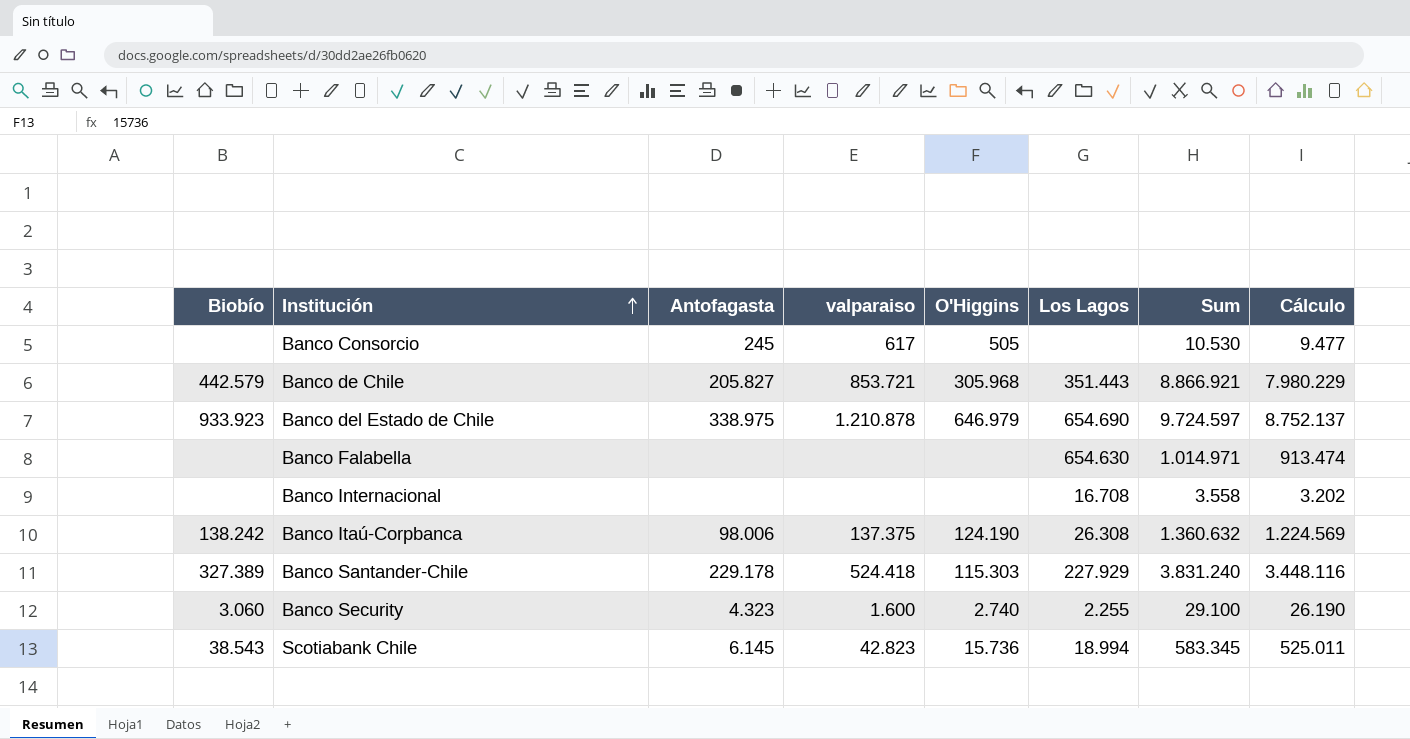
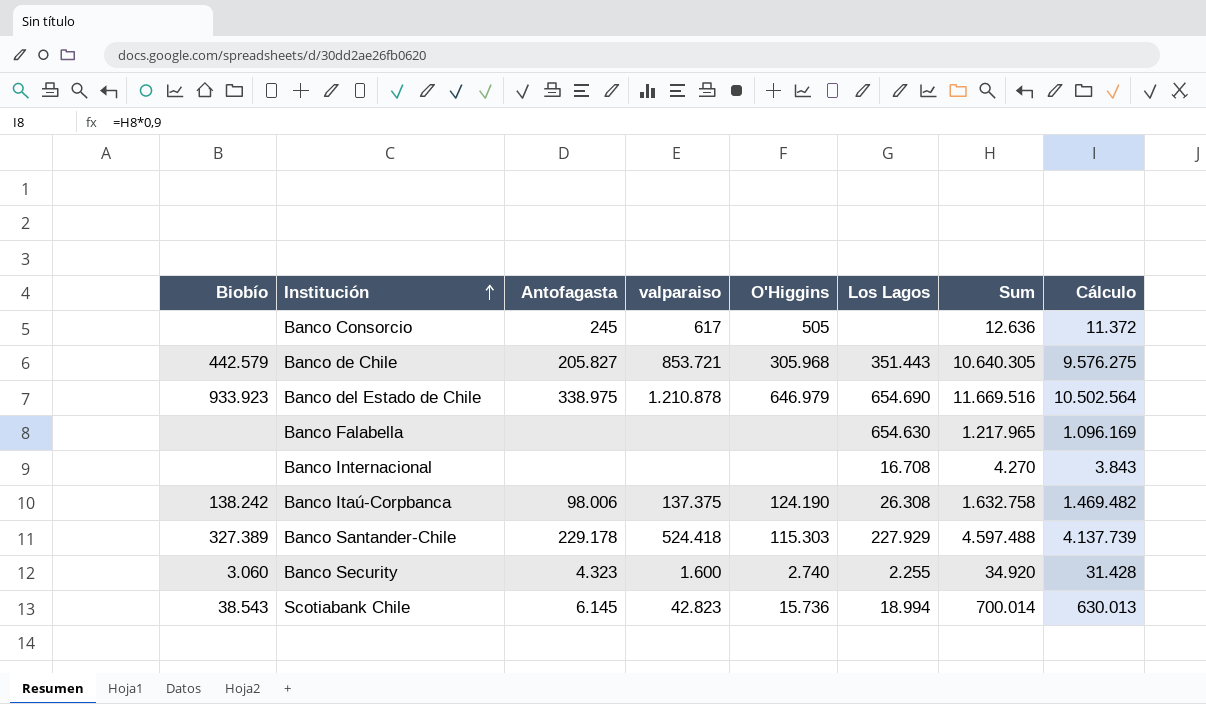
Banco Consorcio | Sum: 10.530 -> 12.636
Banco Consorcio | Cálculo: 9.477 -> 11.372
Banco de Chile | Sum: 8.866.921 -> 10.640.305
Banco de Chile | Cálculo: 7.980.229 -> 9.576.275
Banco del Estado de Chile | Sum: 9.724.597 -> 11.669.516
Banco del Estado de Chile | Cálculo: 8.752.137 -> 10.502.564
Banco Falabella | Sum: 1.014.971 -> 1.217.965
Banco Falabella | Cálculo: 913.474 -> 1.096.169
Banco Internacional | Sum: 3.558 -> 4.270
Banco Internacional | Cálculo: 3.202 -> 3.843
Banco Itaú-Corpbanca | Sum: 1.360.632 -> 1.632.758
Banco Itaú-Corpbanca | Cálculo: 1.224.569 -> 1.469.482
Banco Santander-Chile | Sum: 3.831.240 -> 4.597.488
Banco Santander-Chile | Cálculo: 3.448.116 -> 4.137.739
Banco Security | Sum: 29.100 -> 34.920
Banco Security | Cálculo: 26.190 -> 31.428
Scotiabank Chile | Sum: 583.345 -> 700.014
Scotiabank Chile | Cálculo: 525.011 -> 630.013

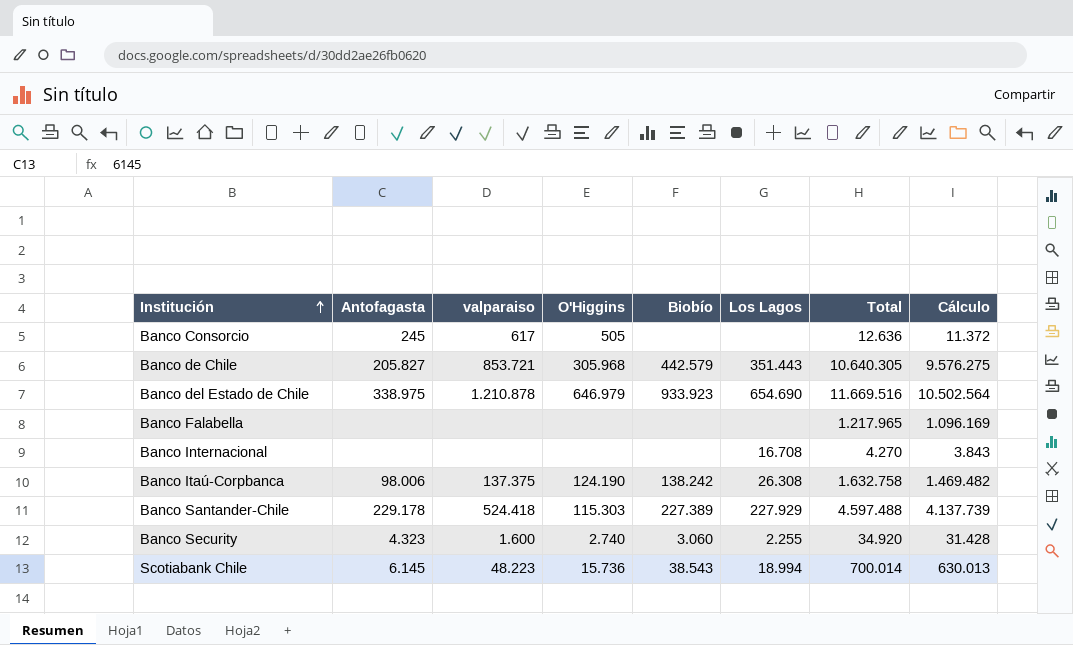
column Biobío | position: 1 -> 5
column name: Sum -> Total
Banco Falabella | Los Lagos: 654.630 -> none
Banco Santander-Chile | Biobío: 327.389 -> 227.389
Scotiabank Chile | valparaiso: 42.823 -> 48.223

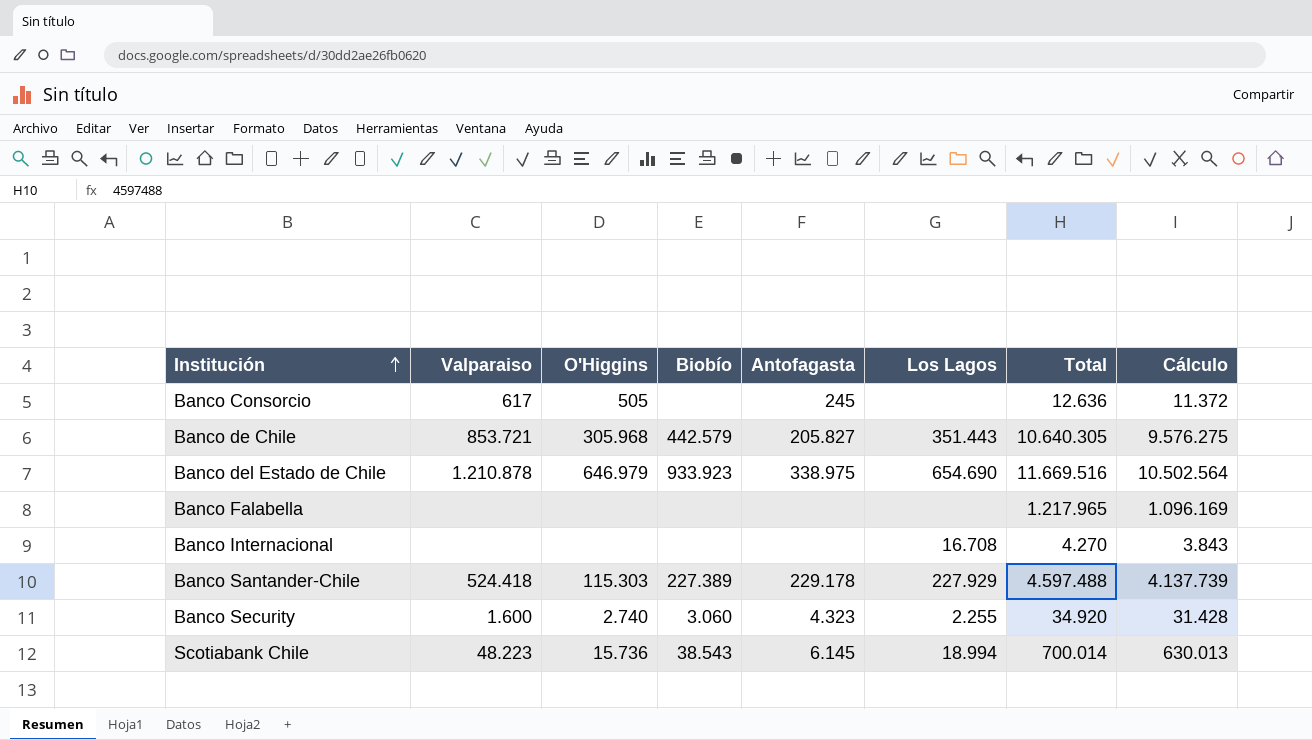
column name: valparaiso -> Valparaiso
column Antofagasta | position: 2 -> 5
row Banco Itaú-Corpbanca: 98.006 | 137.375 | 124.190 | 138.242 | 26.308 | 1.632.758 | 1.469.482 -> none

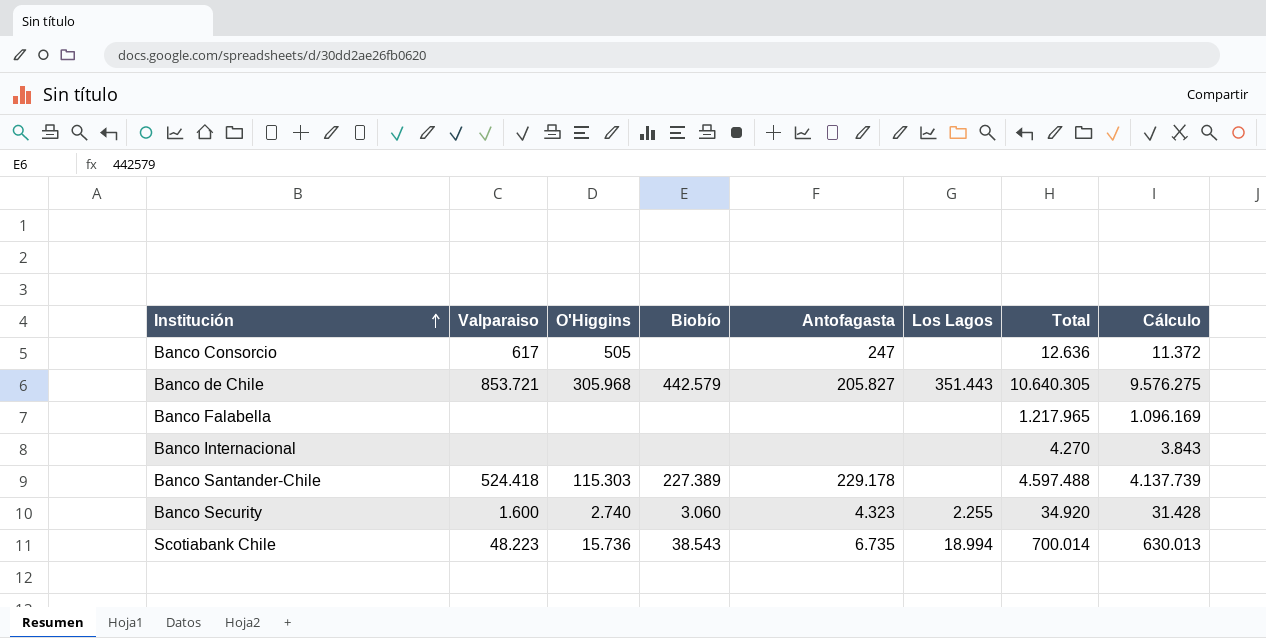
row Banco del Estado de Chile: 1.210.878 | 646.979 | 933.923 | 338.975 | 654.690 | 11.669.516 | 10.502.564 -> none
Banco Consorcio | Antofagasta: 245 -> 247
Banco Internacional | Los Lagos: 16.708 -> none
Banco Santander-Chile | Los Lagos: 227.929 -> none
Scotiabank Chile | Antofagasta: 6.145 -> 6.735

